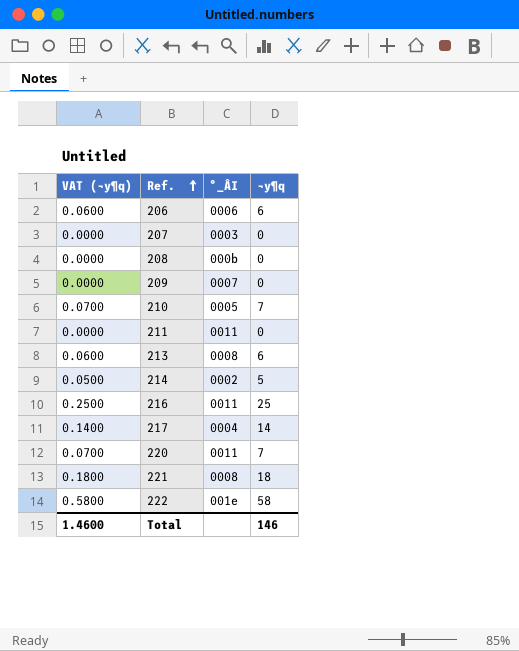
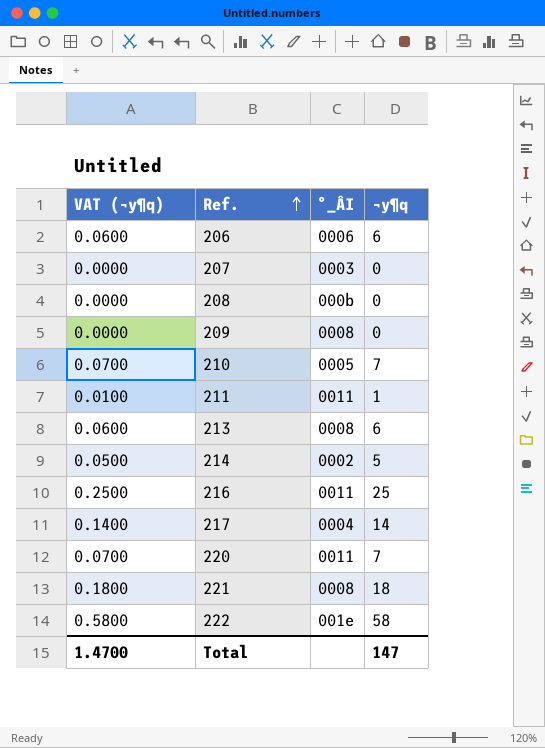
209 | °_ÂI: 0007 -> 0008
211 | VAT (¬y¶q): 0.0000 -> 0.0100
211 | ¬y¶q: 0 -> 1
Total | VAT (¬y¶q): 1.4600 -> 1.4700
Total | ¬y¶q: 146 -> 147

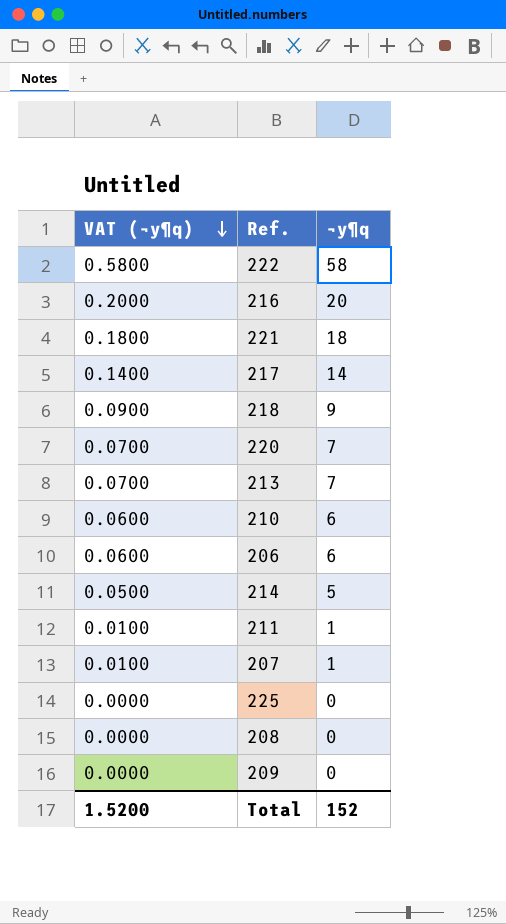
row order: Ref. ascending -> VAT (¬y¶q) descending
column °_ÂI | position: 3 -> none
216 | VAT (¬y¶q): 0.2500 -> 0.2000
216 | ¬y¶q: 25 -> 20
row 218: none -> 0.0900 | 9
213 | VAT (¬y¶q): 0.0600 -> 0.0700
213 | ¬y¶q: 6 -> 7
210 | VAT (¬y¶q): 0.0700 -> 0.0600
210 | ¬y¶q: 7 -> 6
207 | VAT (¬y¶q): 0.0000 -> 0.0100
207 | ¬y¶q: 0 -> 1
row 225: none -> 0.0000 | 0
Total | VAT (¬y¶q): 1.4700 -> 1.5200
Total | ¬y¶q: 147 -> 152

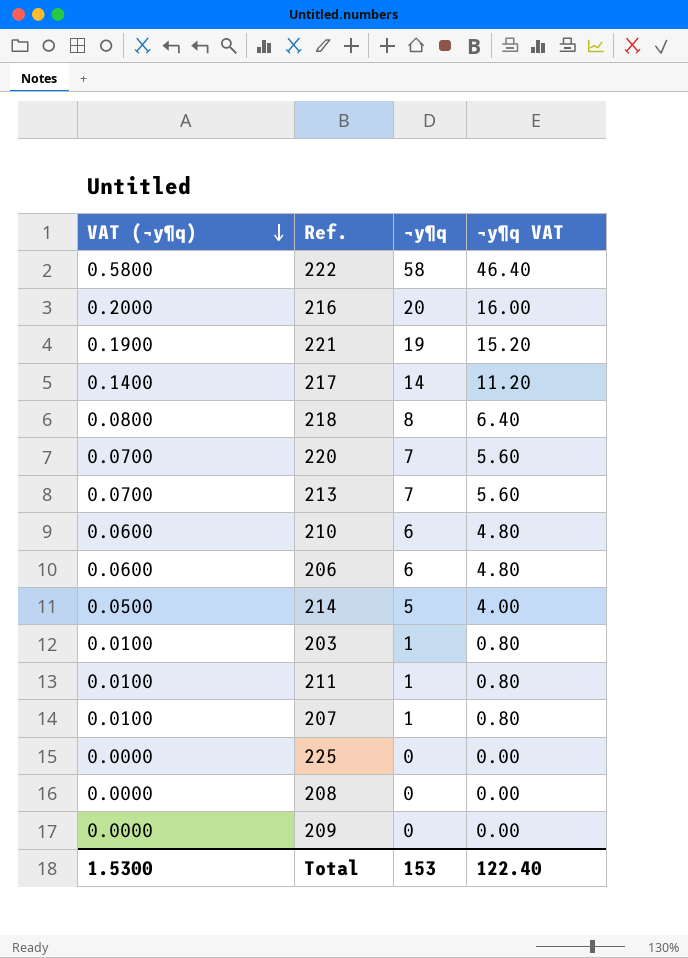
column ¬y¶q VAT | formula: none -> [¬y¶q] * 0.8
221 | VAT (¬y¶q): 0.1800 -> 0.1900
221 | ¬y¶q: 18 -> 19
218 | VAT (¬y¶q): 0.0900 -> 0.0800
218 | ¬y¶q: 9 -> 8
row 203: none -> 0.0100 | 1 | 0.80
Total | VAT (¬y¶q): 1.5200 -> 1.5300
Total | ¬y¶q: 152 -> 153

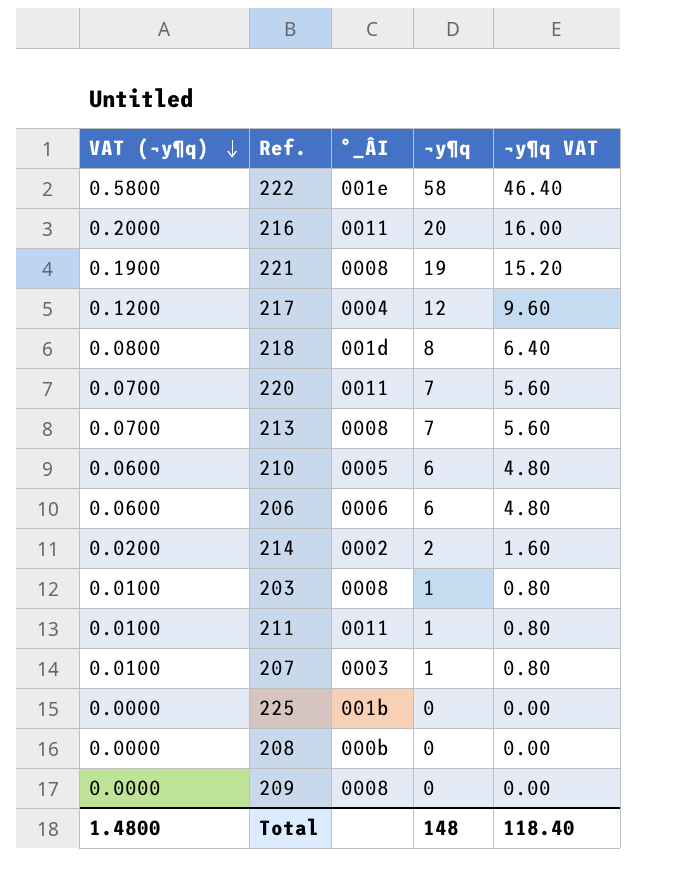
column °_ÂI | position: none -> 3
217 | VAT (¬y¶q): 0.1400 -> 0.1200
217 | ¬y¶q: 14 -> 12
217 | ¬y¶q VAT: 11.20 -> 9.60
214 | VAT (¬y¶q): 0.0500 -> 0.0200
214 | ¬y¶q: 5 -> 2
214 | ¬y¶q VAT: 4.00 -> 1.60
Total | VAT (¬y¶q): 1.5300 -> 1.4800
Total | ¬y¶q: 153 -> 148
Total | ¬y¶q VAT: 122.40 -> 118.40

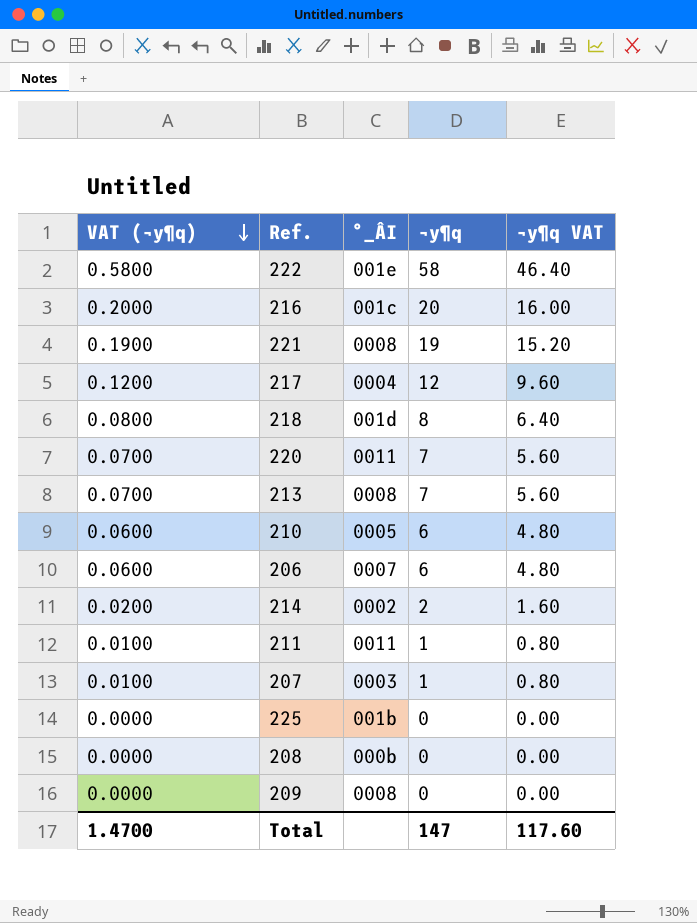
row 203: 0.0100 | 0008 | 1 | 0.80 -> none
216 | °_ÂI: 0011 -> 001c
206 | °_ÂI: 0006 -> 0007
Total | VAT (¬y¶q): 1.4800 -> 1.4700
Total | ¬y¶q: 148 -> 147
Total | ¬y¶q VAT: 118.40 -> 117.60

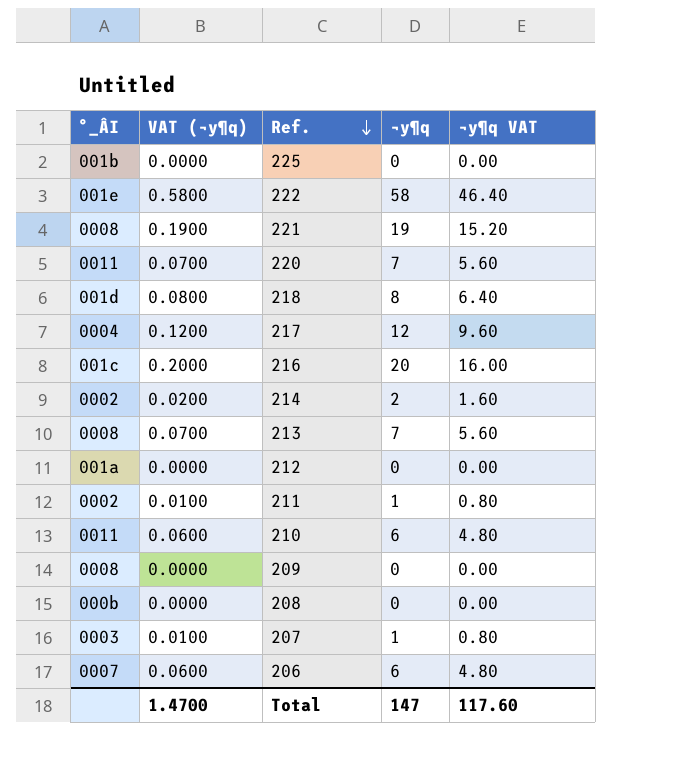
row order: VAT (¬y¶q) descending -> Ref. descending
column °_ÂI | position: 3 -> 1
row 212: none -> 001a | 0.0000 | 0 | 0.00
211 | °_ÂI: 0011 -> 0002
210 | °_ÂI: 0005 -> 0011

